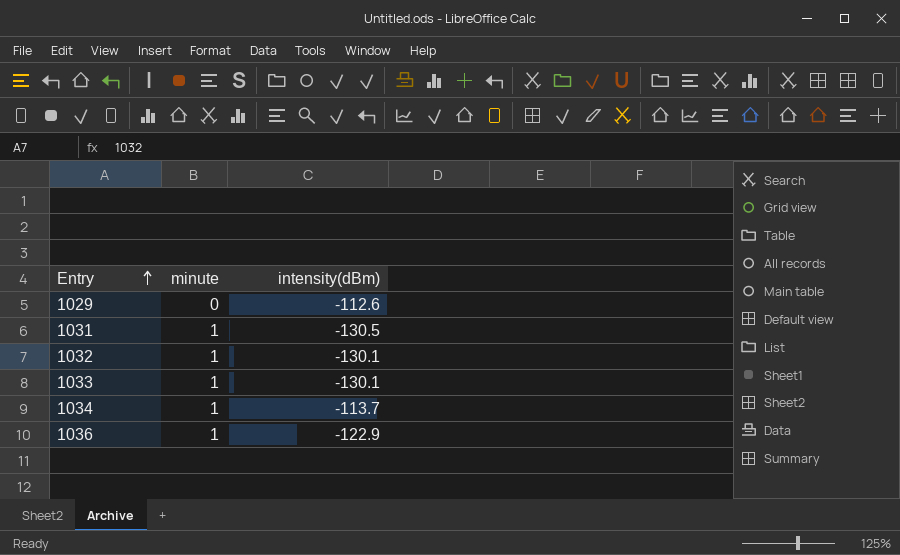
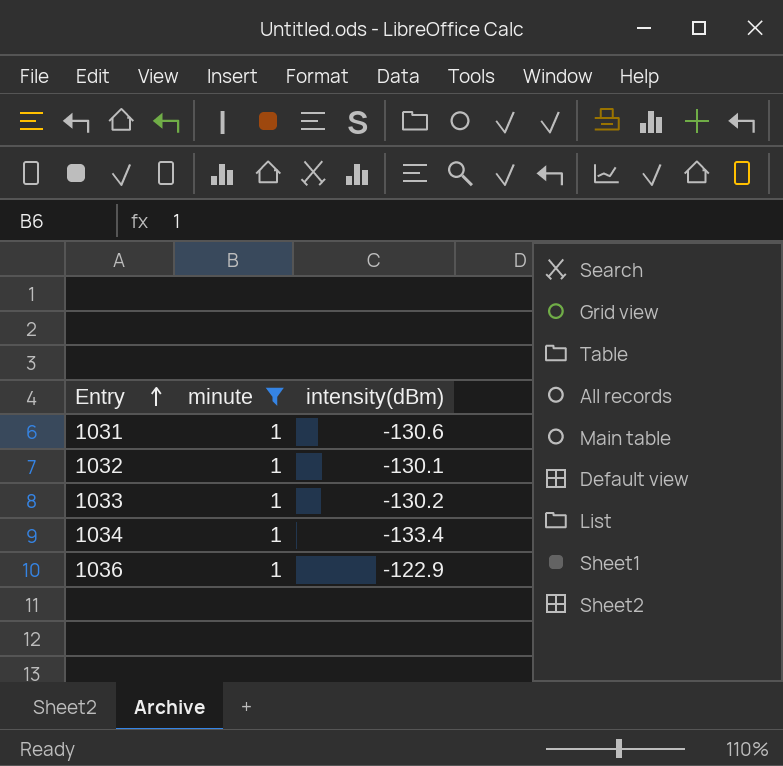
filter: none -> minute = 1
1031 | intensity(dBm): -130.5 -> -130.6
1033 | intensity(dBm): -130.1 -> -130.2
1034 | intensity(dBm): -113.7 -> -133.4

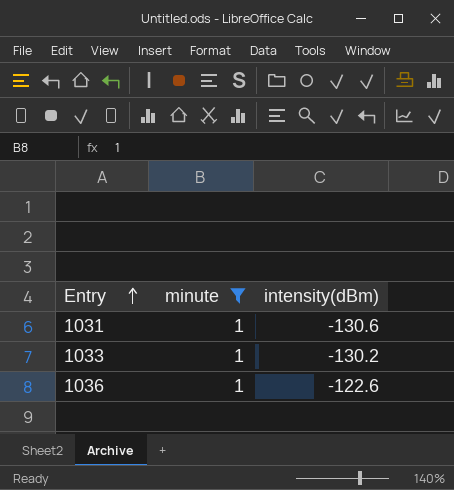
row 1032: 1 | -130.1 -> none
row 1034: 1 | -133.4 -> none
1036 | intensity(dBm): -122.9 -> -122.6

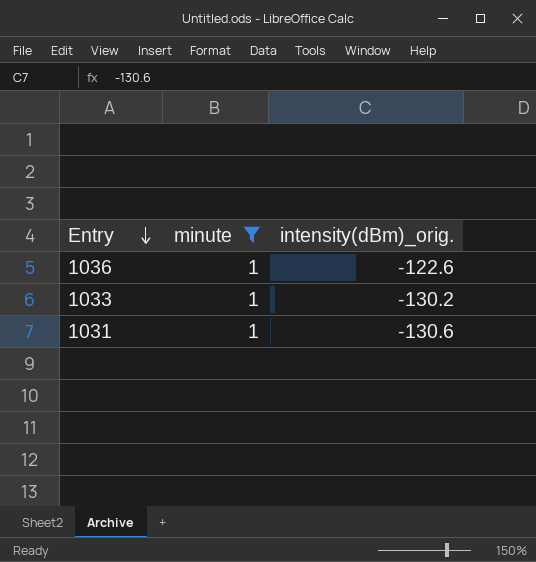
row order: Entry ascending -> Entry descending
column name: intensity(dBm) -> intensity(dBm)_orig.

